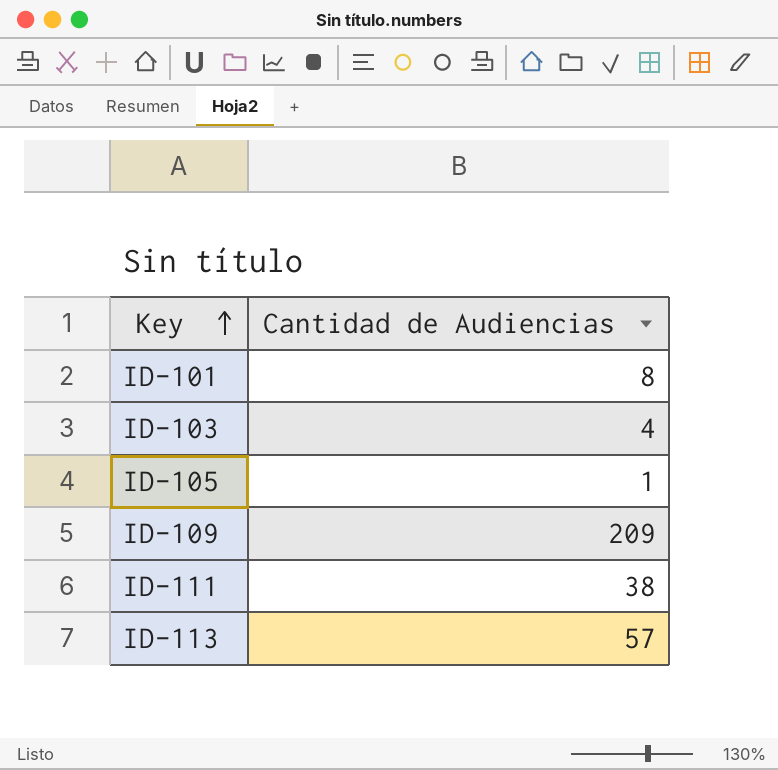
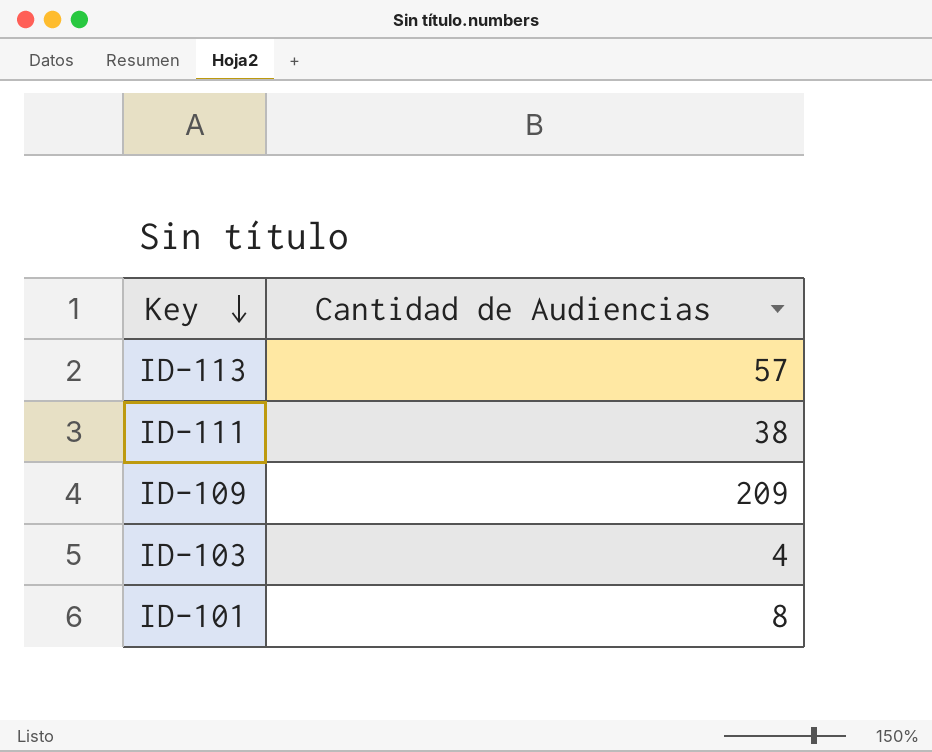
row order: Key ascending -> Key descending
row ID-105: 1 -> none

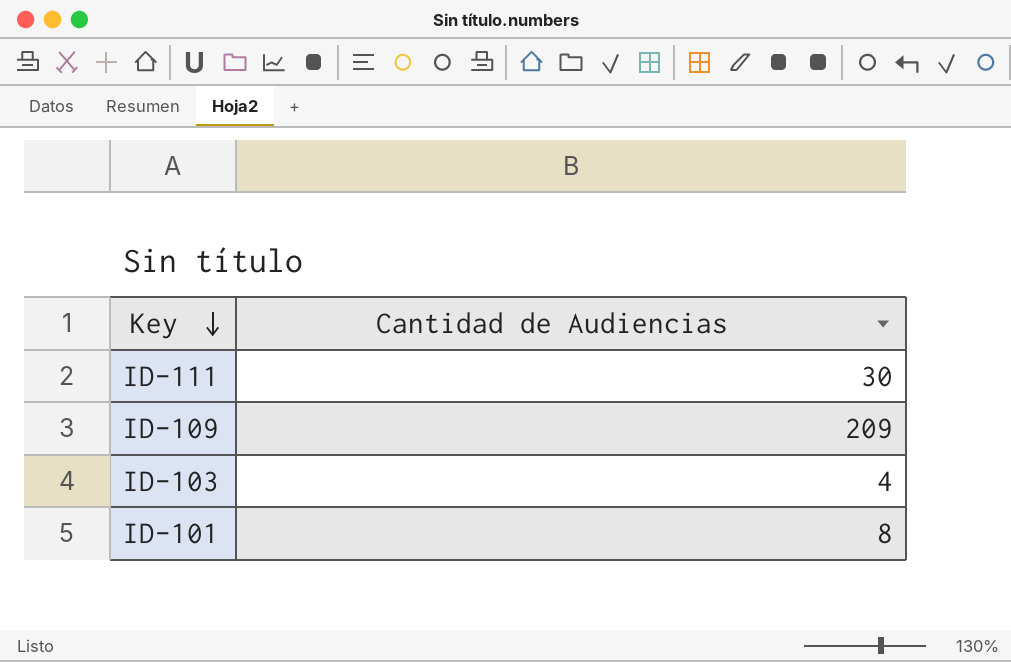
row ID-113: 57 -> none
ID-111 | Cantidad de Audiencias: 38 -> 30

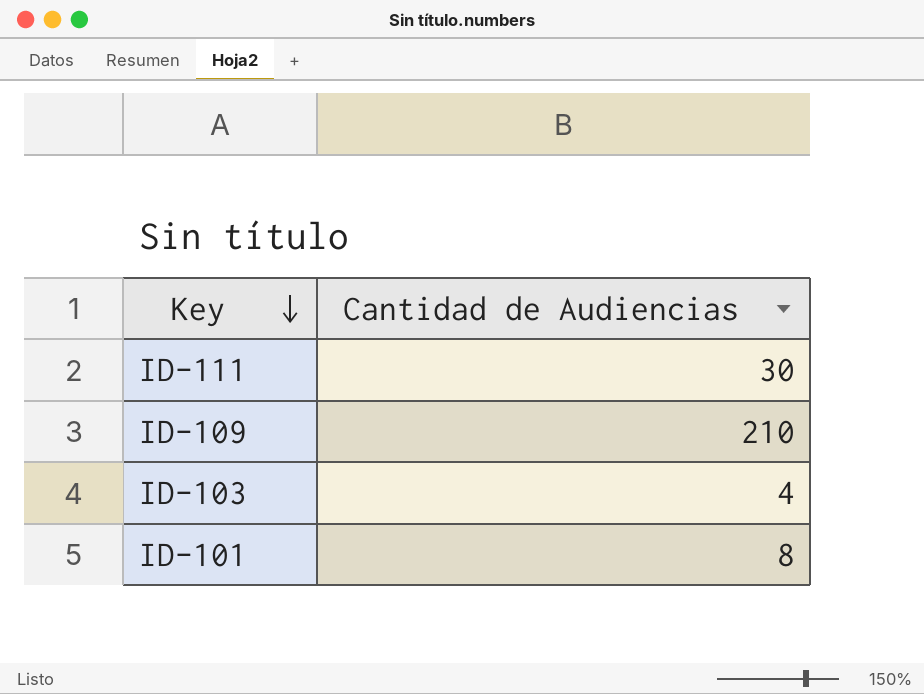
ID-109 | Cantidad de Audiencias: 209 -> 210

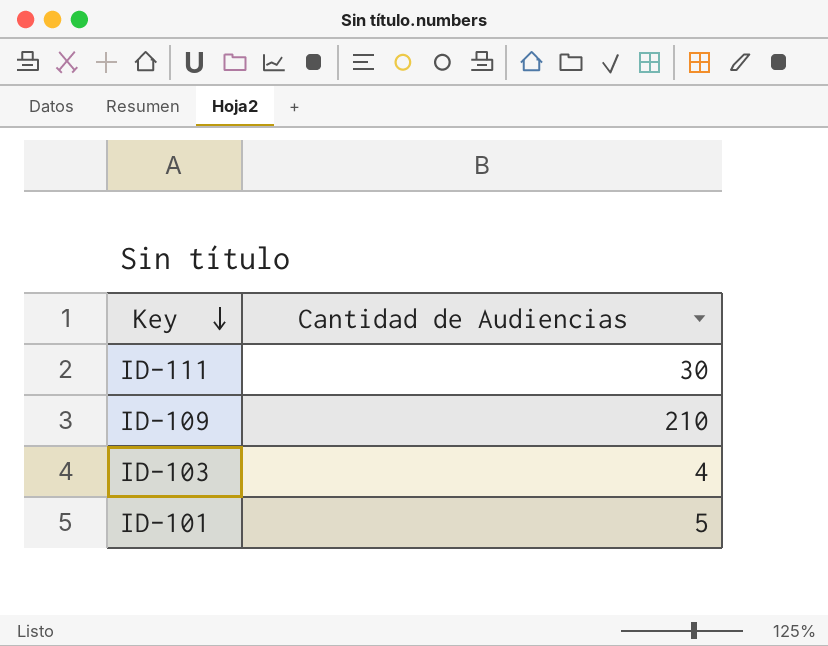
ID-101 | Cantidad de Audiencias: 8 -> 5

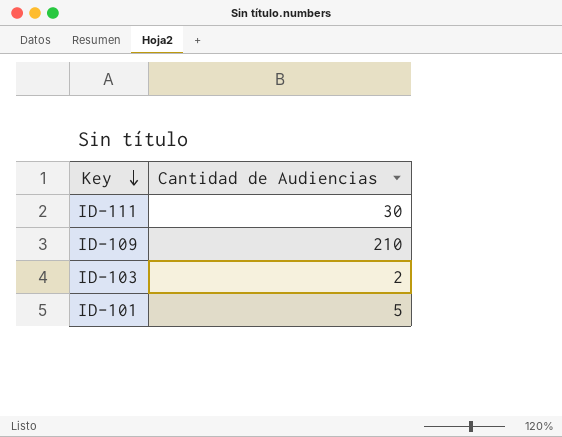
ID-103 | Cantidad de Audiencias: 4 -> 2

